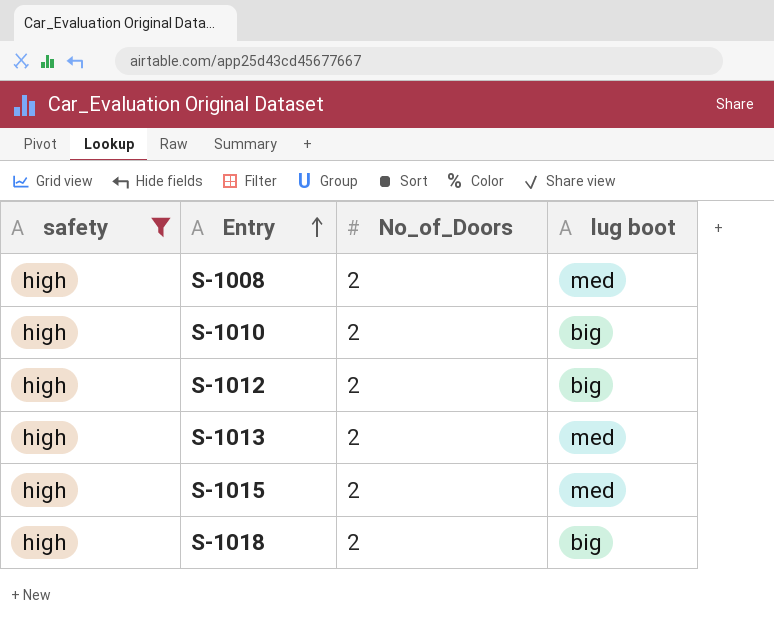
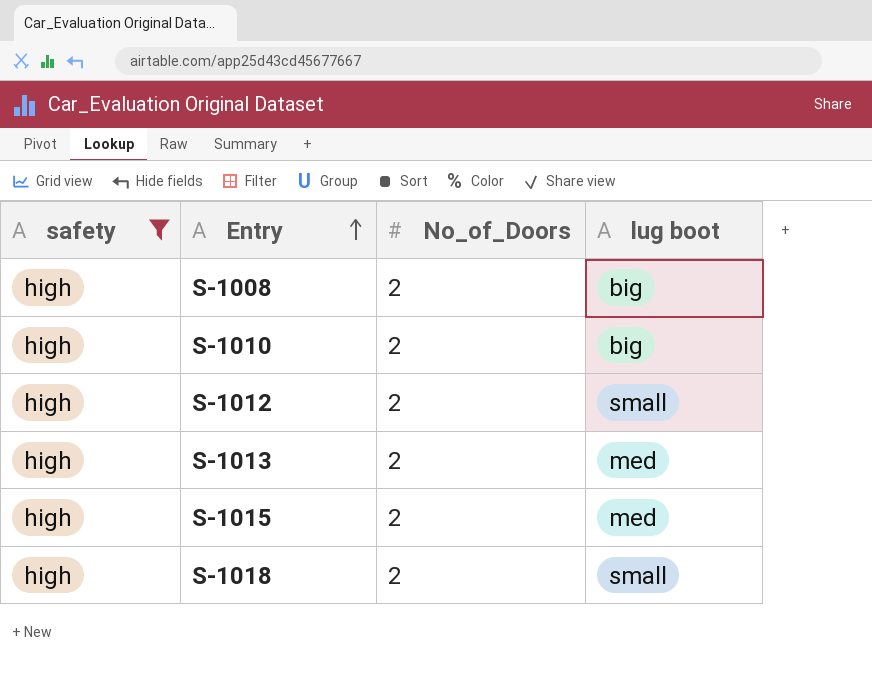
S-1008 | lug boot: med -> big
S-1012 | lug boot: big -> small
S-1018 | lug boot: big -> small

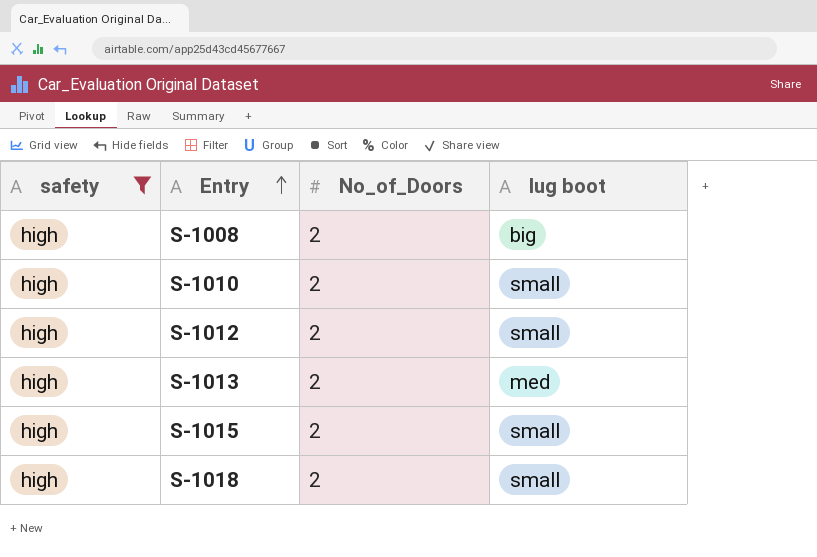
S-1010 | lug boot: big -> small
S-1015 | lug boot: med -> small

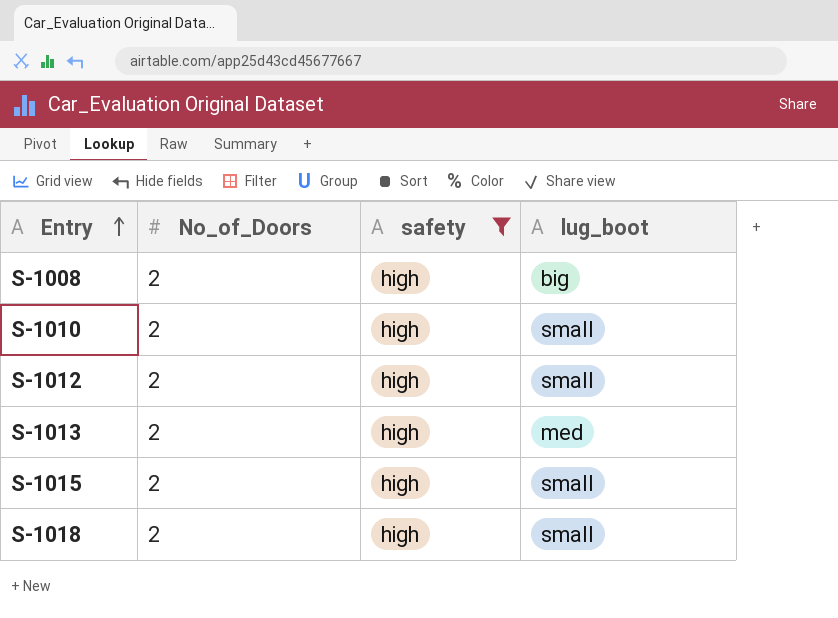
column safety | position: 1 -> 3
column name: lug boot -> lug_boot

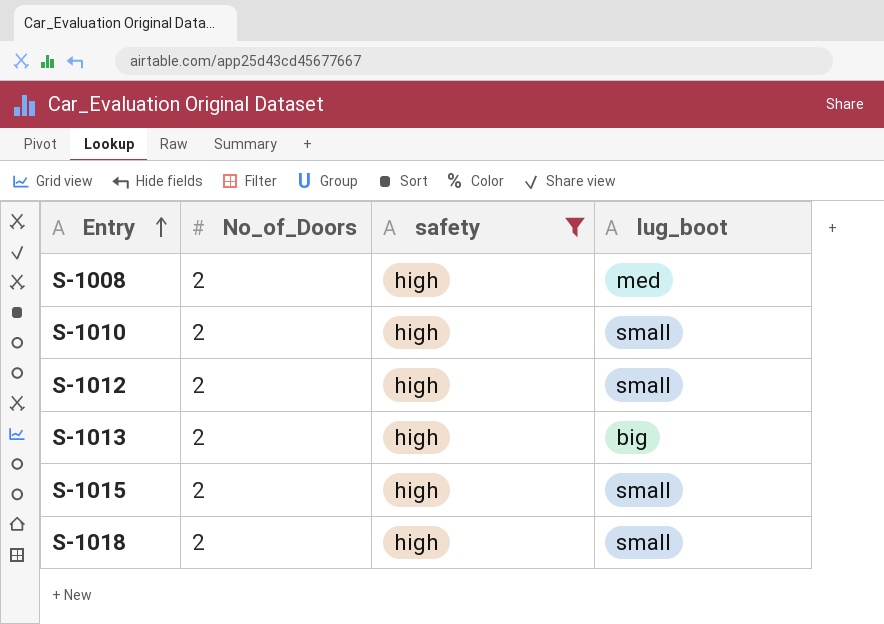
S-1008 | lug_boot: big -> med
S-1013 | lug_boot: med -> big

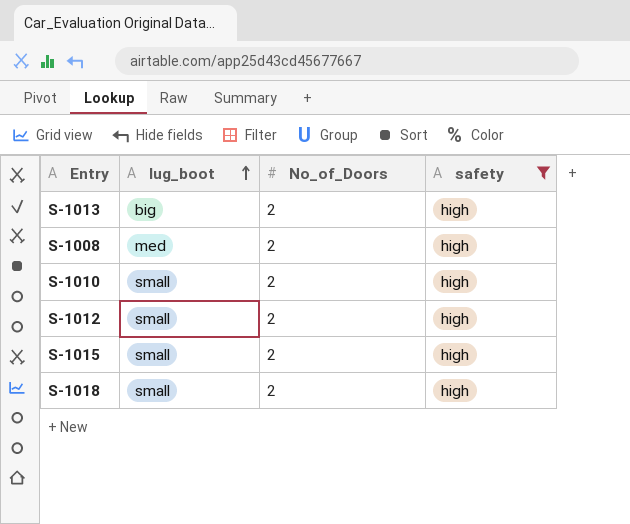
row order: Entry ascending -> lug_boot ascending
column lug_boot | position: 4 -> 2

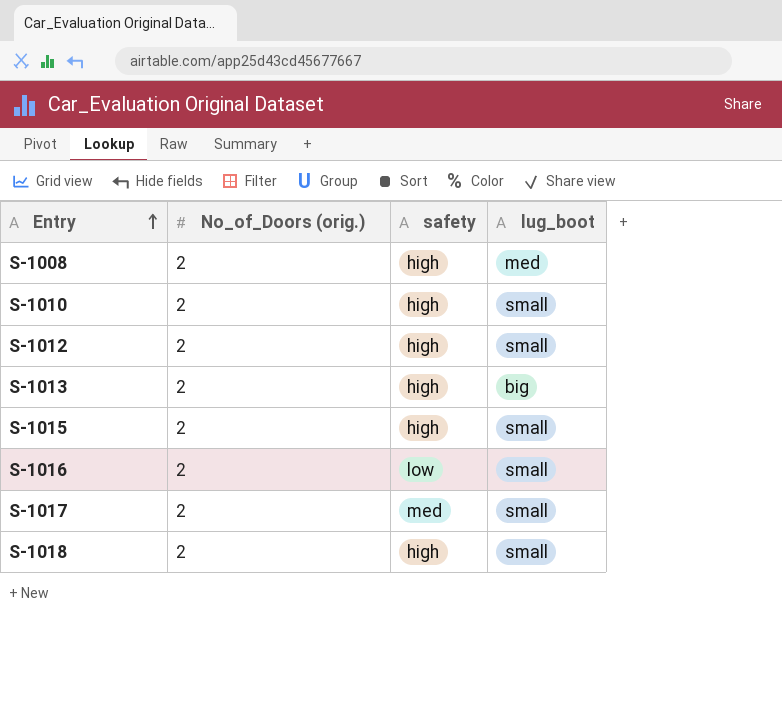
filter: safety = high -> none
row order: lug_boot ascending -> Entry ascending
column name: No_of_Doors -> No_of_Doors (orig.)
column lug_boot | position: 2 -> 4

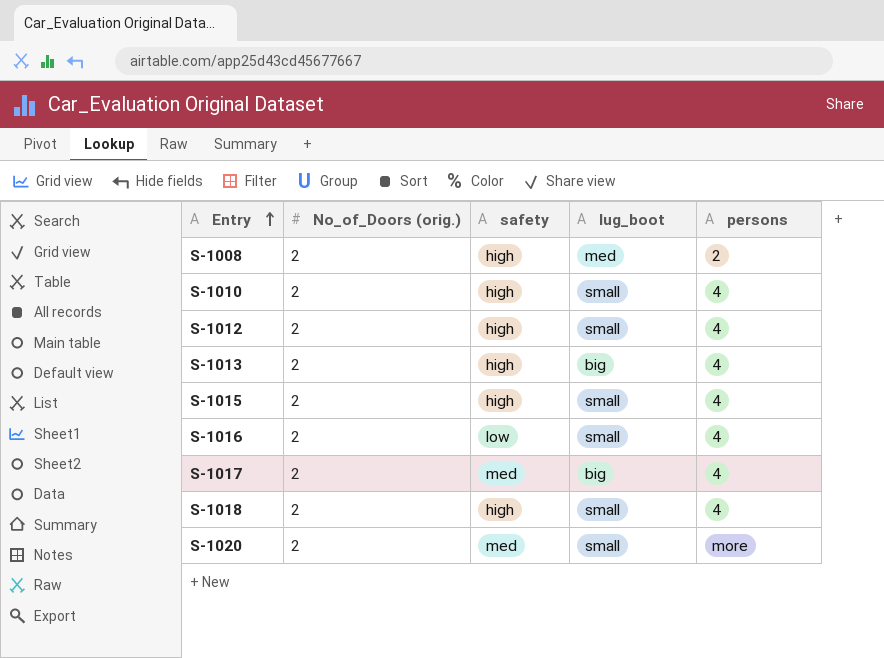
column persons | position: none -> 5
S-1017 | lug_boot: small -> big
row S-1020: none -> 2 | med | small | more

